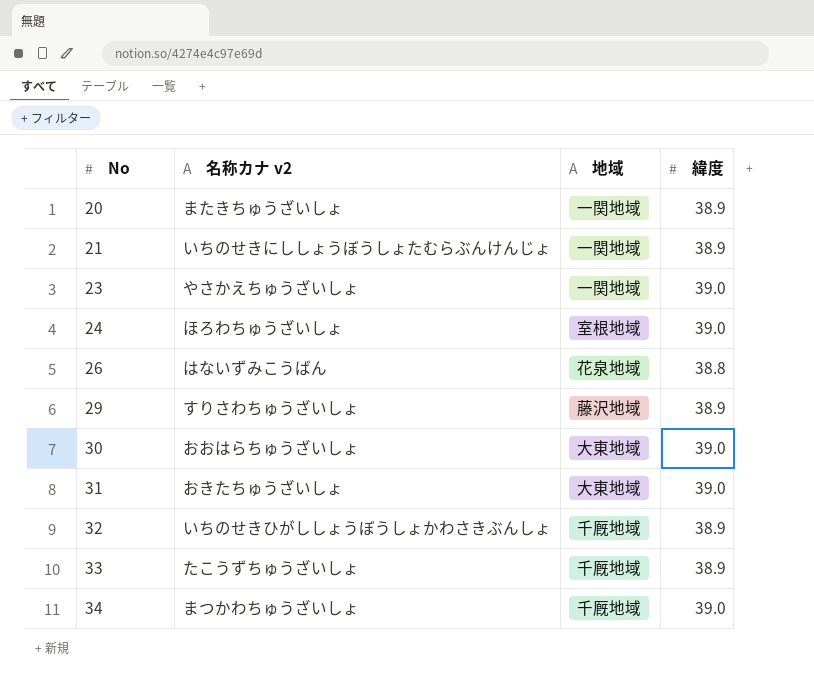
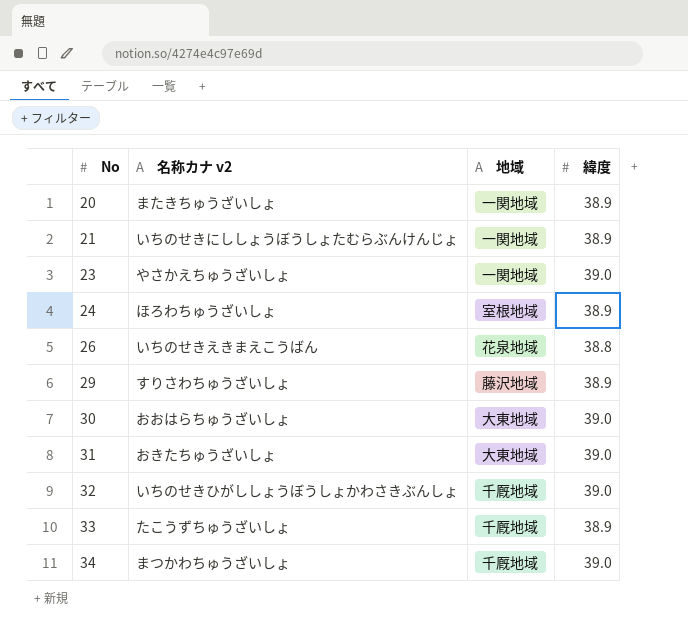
24 | 緯度: 39.0 -> 38.9
26 | 名称カナ v2: はないずみこうばん -> いちのせきえきまえこうばん
32 | 緯度: 38.9 -> 39.0

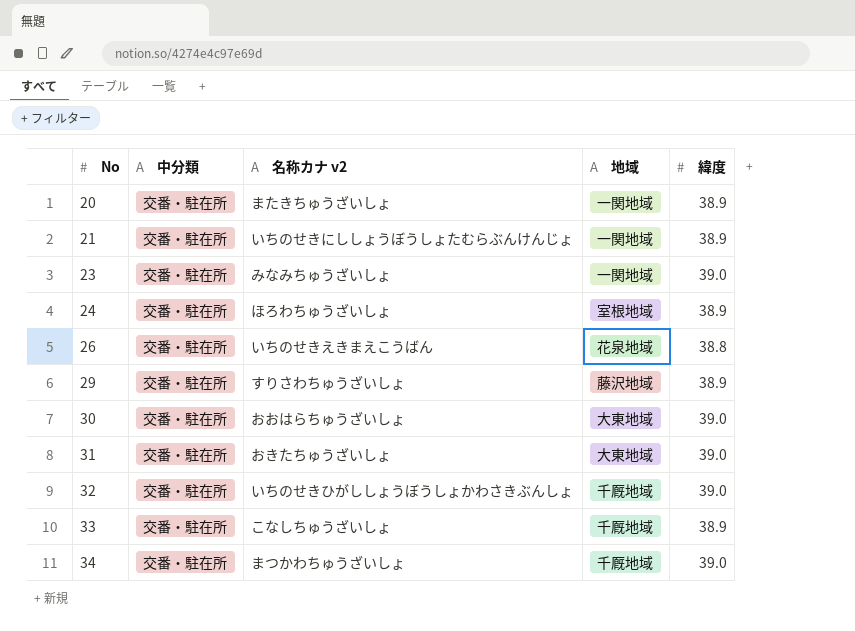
column 中分類 | position: none -> 2
23 | 名称カナ v2: やさかえちゅうざいしょ -> みなみちゅうざいしょ
33 | 名称カナ v2: たこうずちゅうざいしょ -> こなしちゅうざいしょ

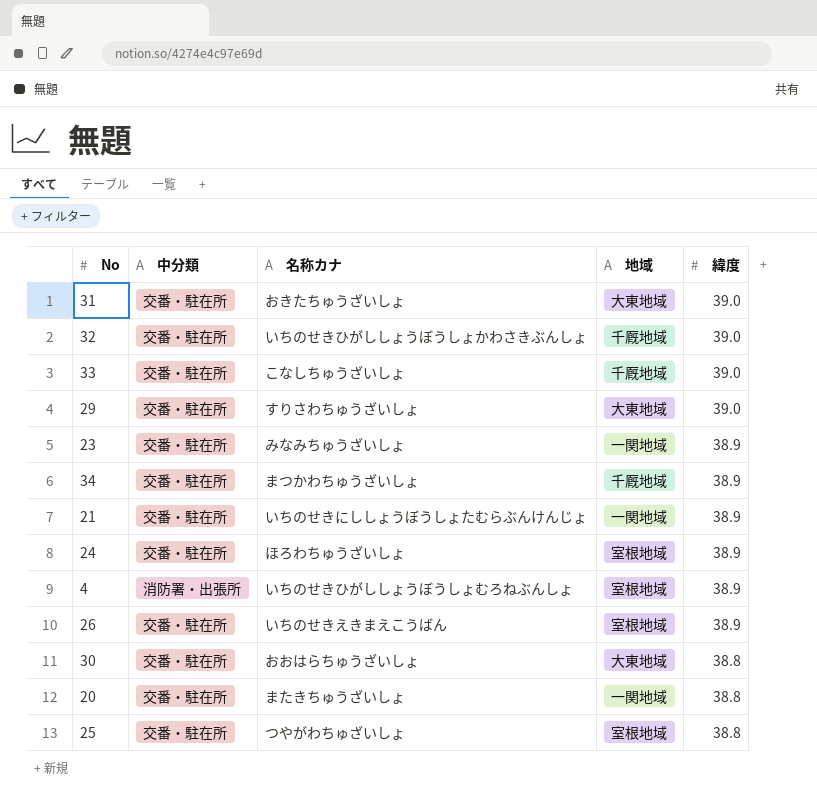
row order: No ascending -> 緯度 descending
column name: 名称カナ v2 -> 名称カナ
33 | 緯度: 38.9 -> 39.0
29 | 地域: 藤沢地域 -> 大東地域
29 | 緯度: 38.9 -> 39.0
23 | 緯度: 39.0 -> 38.9
34 | 緯度: 39.0 -> 38.9
row 4: none -> 消防署・出張所 | いちのせきひがししょうぼうしょむろねぶんしょ | 室根地域 | 38.9
26 | 地域: 花泉地域 -> 室根地域
26 | 緯度: 38.8 -> 38.9
30 | 緯度: 39.0 -> 38.8
20 | 緯度: 38.9 -> 38.8
row 25: none -> 交番・駐在所 | つやがわちゅざいしょ | 室根地域 | 38.8

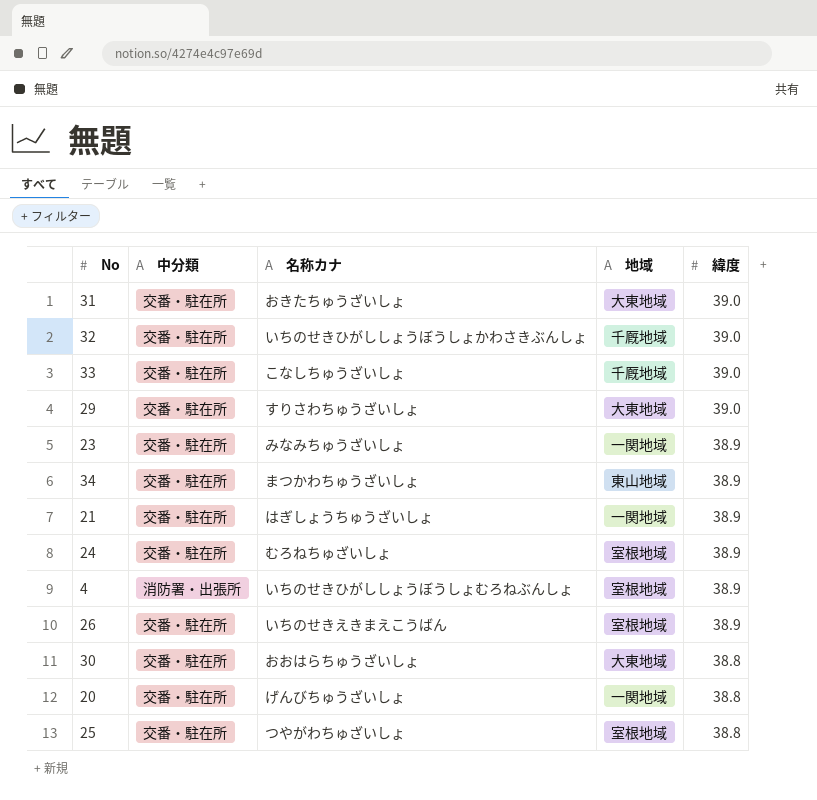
34 | 地域: 千厩地域 -> 東山地域
21 | 名称カナ: いちのせきにししょうぼうしょたむらぶんけんじょ -> はぎしょうちゅうざいしょ
24 | 名称カナ: ほろわちゅうざいしょ -> むろねちゅざいしょ
20 | 名称カナ: またきちゅうざいしょ -> げんびちゅうざいしょ

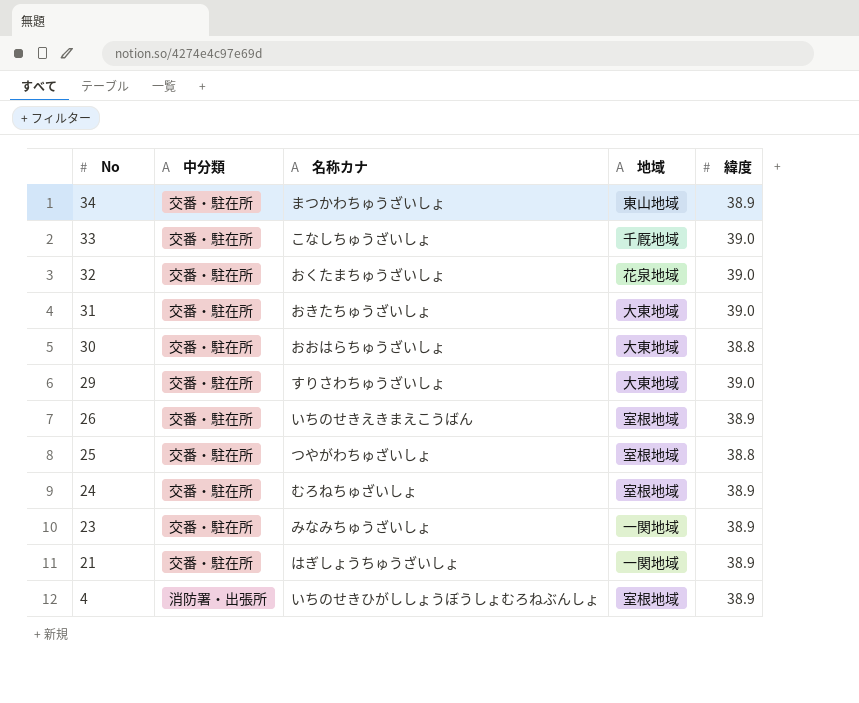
row order: 緯度 descending -> No descending
row 20: 交番・駐在所 | げんびちゅうざいしょ | 一関地域 | 38.8 -> none
32 | 名称カナ: いちのせきひがししょうぼうしょかわさきぶんしょ -> おくたまちゅうざいしょ
32 | 地域: 千厩地域 -> 花泉地域

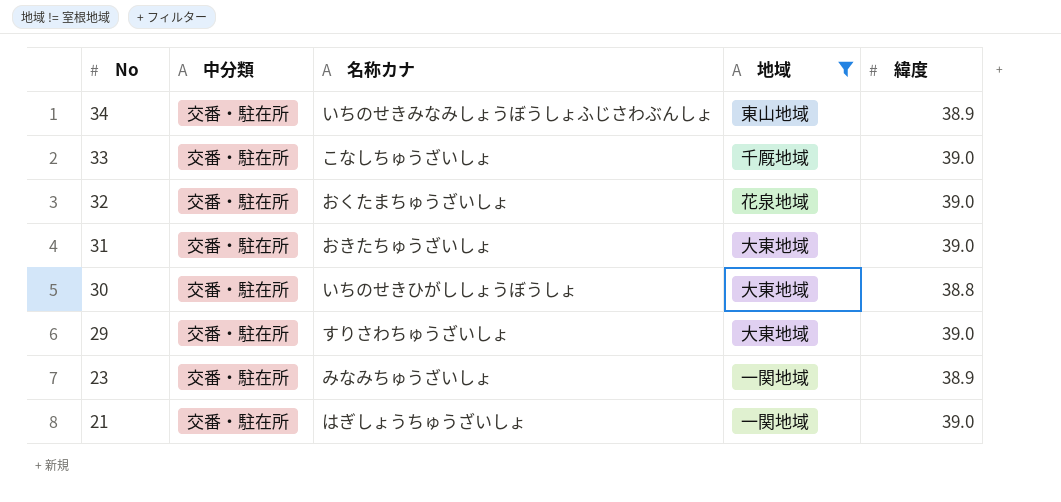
filter: none -> 地域 != 室根地域
34 | 名称カナ: まつかわちゅうざいしょ -> いちのせきみなみしょうぼうしょふじさわぶんしょ
30 | 名称カナ: おおはらちゅうざいしょ -> いちのせきひがししょうぼうしょ
21 | 緯度: 38.9 -> 39.0

